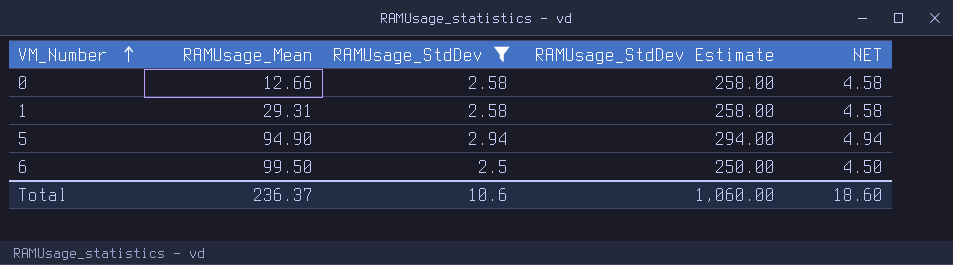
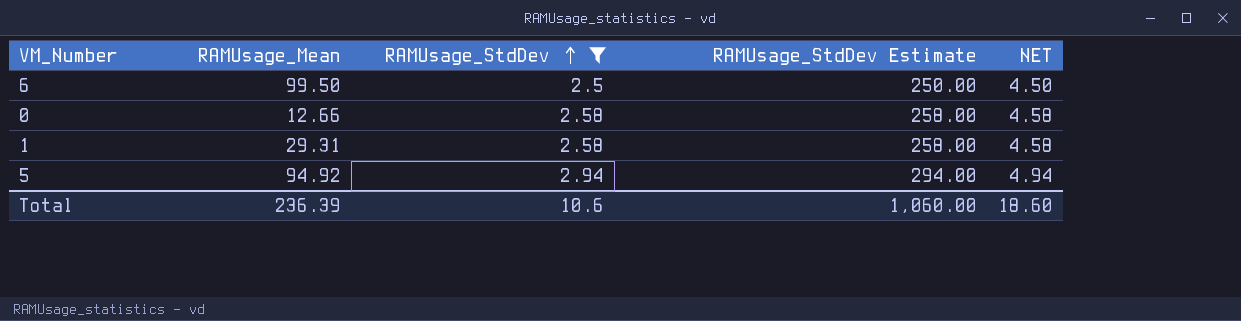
row order: VM_Number ascending -> RAMUsage_StdDev ascending
5 | RAMUsage_Mean: 94.90 -> 94.92
Total | RAMUsage_Mean: 236.37 -> 236.39

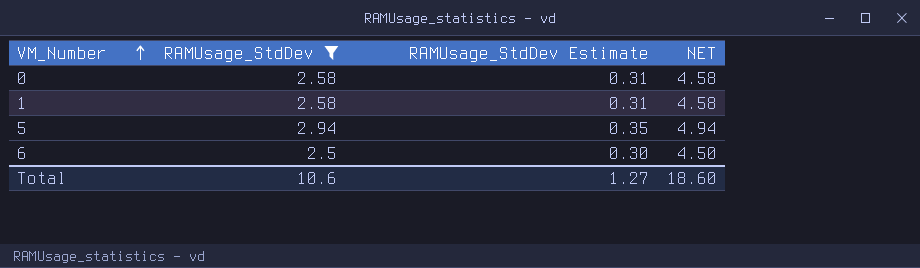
row order: RAMUsage_StdDev ascending -> VM_Number ascending
column RAMUsage_Mean | position: 2 -> none
column RAMUsage_StdDev Estimate | formula: [RAMUsage_StdDev] * 100 -> [RAMUsage_StdDev] * 0.12
Total | RAMUsage_StdDev Estimate: 1,060.00 -> 1.27

